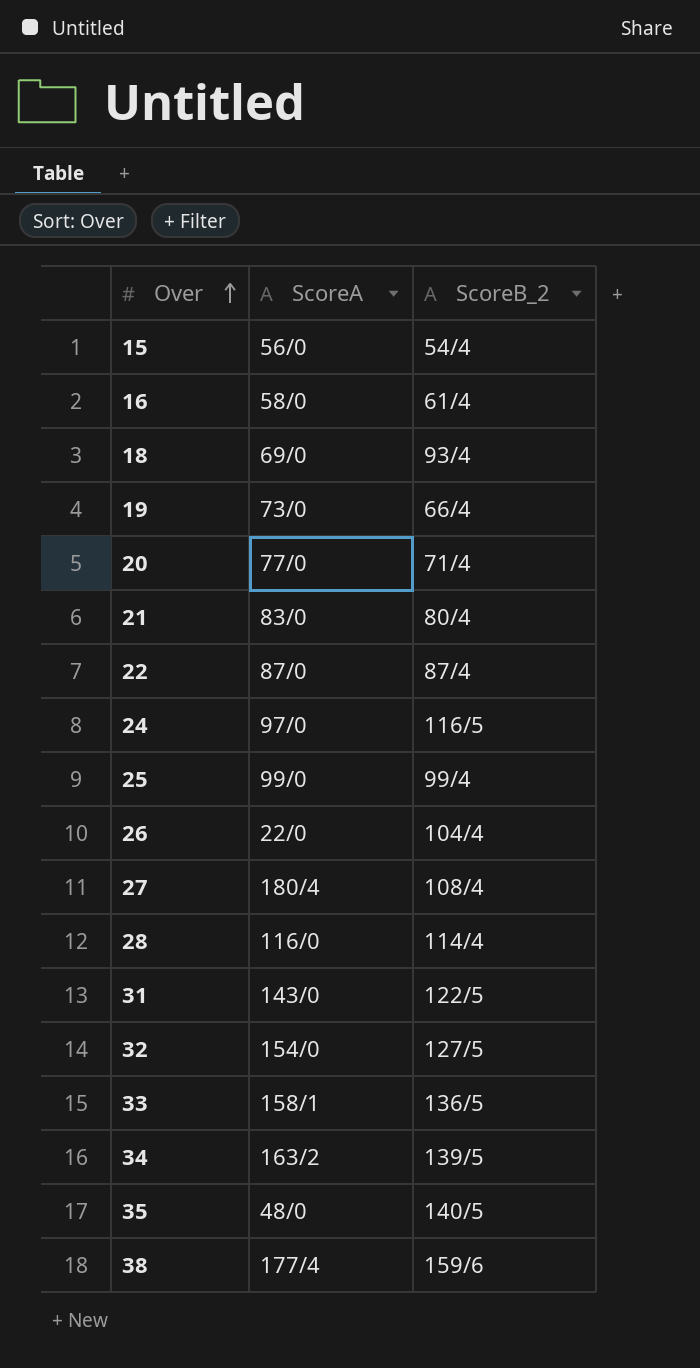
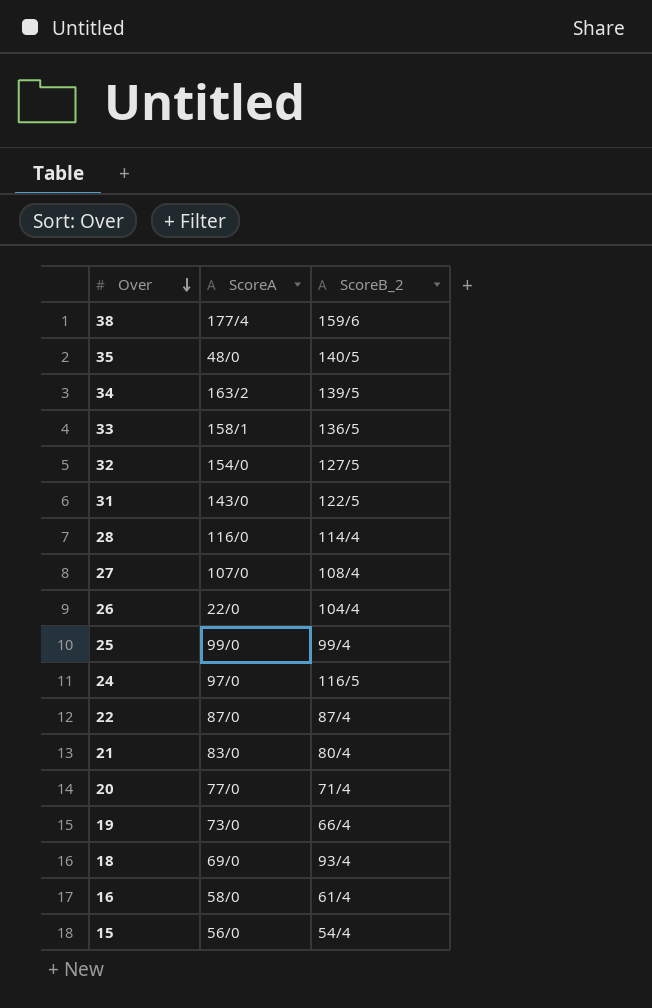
row order: Over ascending -> Over descending
27 | ScoreA: 180/4 -> 107/0

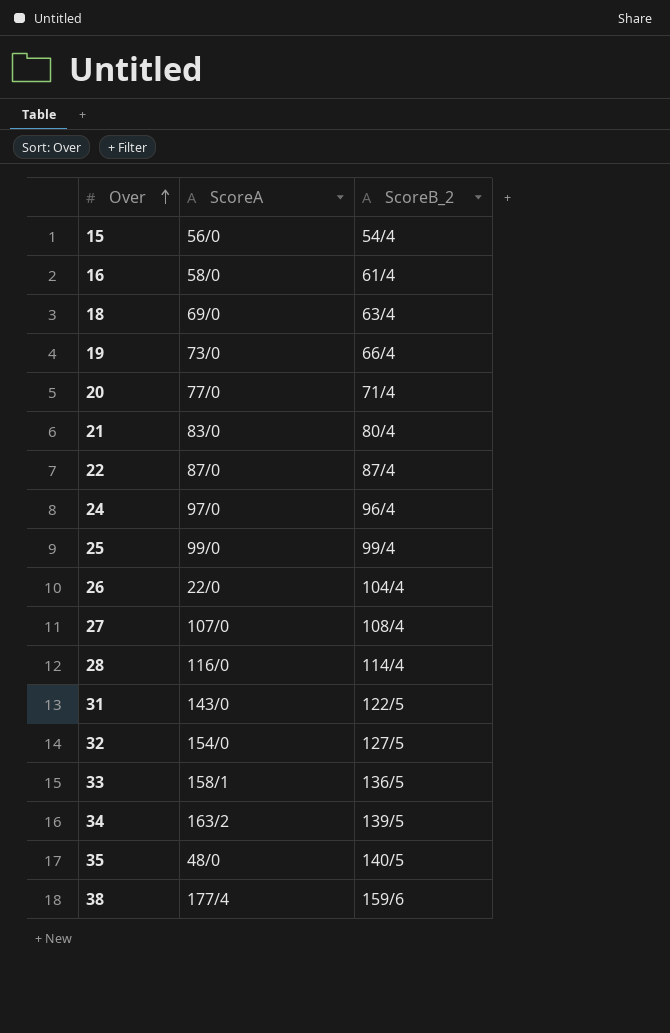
row order: Over descending -> Over ascending
18 | ScoreB_2: 93/4 -> 63/4
24 | ScoreB_2: 116/5 -> 96/4

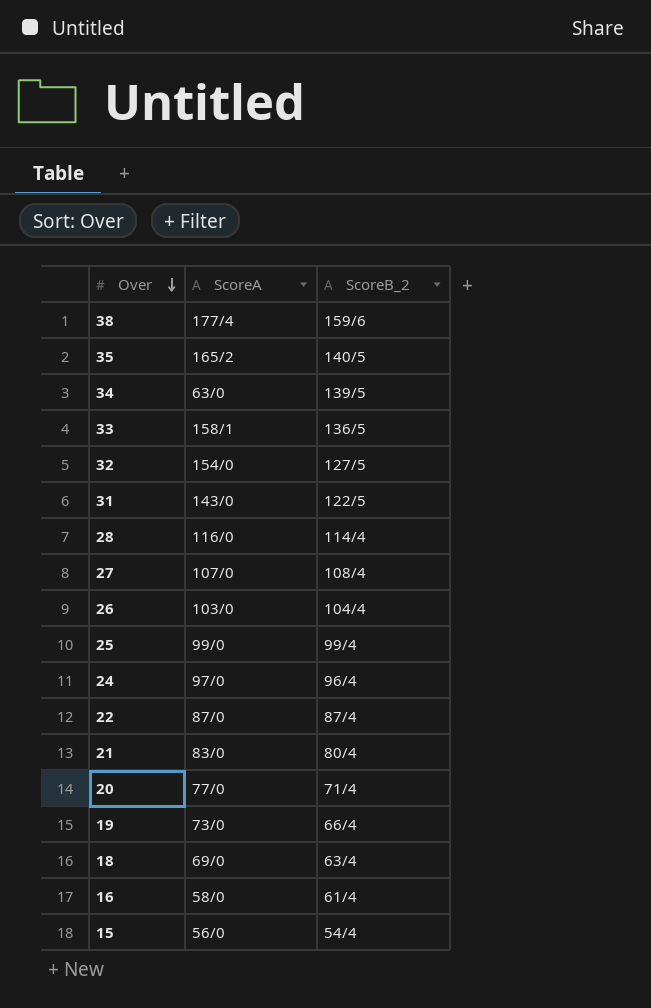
row order: Over ascending -> Over descending
35 | ScoreA: 48/0 -> 165/2
34 | ScoreA: 163/2 -> 63/0
26 | ScoreA: 22/0 -> 103/0

